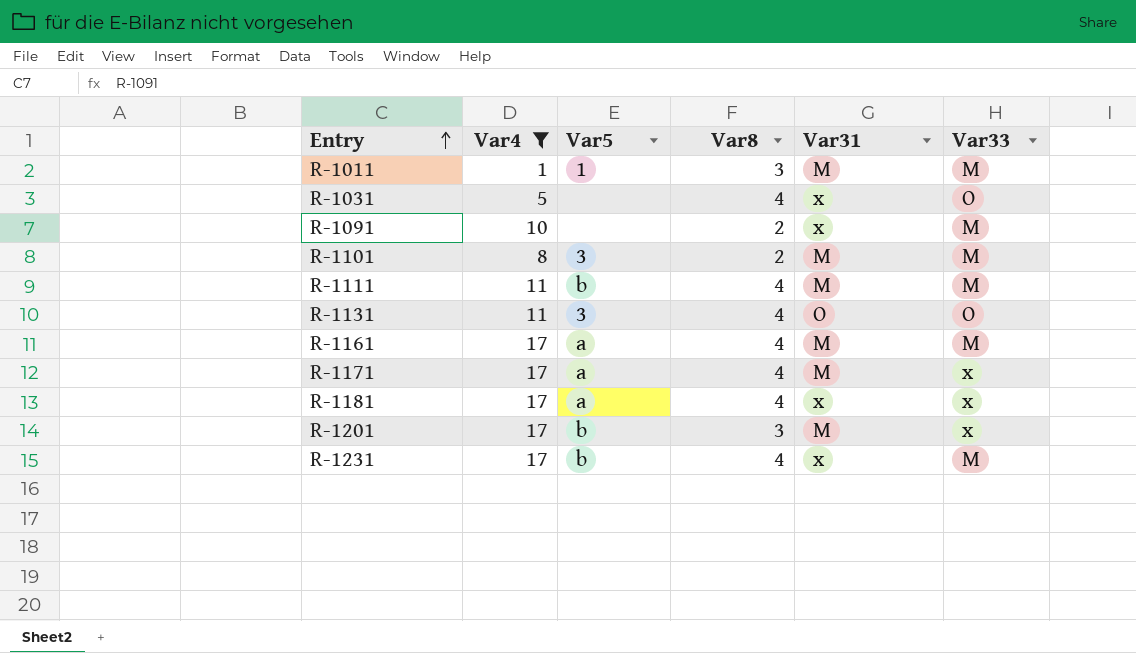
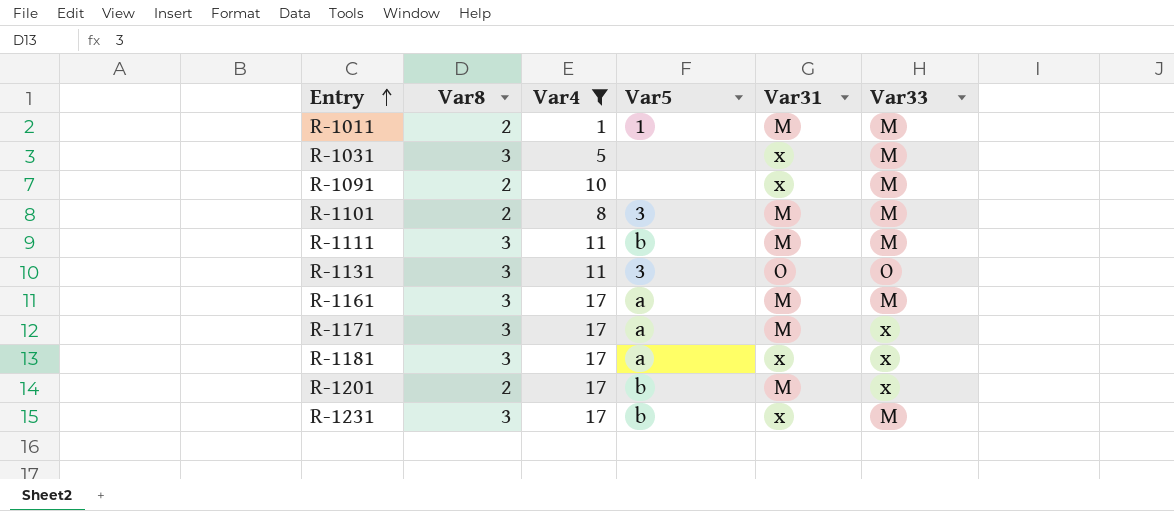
column Var8 | position: 4 -> 2
R-1011 | Var8: 3 -> 2
R-1031 | Var8: 4 -> 3
R-1031 | Var33: O -> M
R-1111 | Var8: 4 -> 3
R-1131 | Var8: 4 -> 3
R-1161 | Var8: 4 -> 3
R-1171 | Var8: 4 -> 3
R-1181 | Var8: 4 -> 3
R-1201 | Var8: 3 -> 2
R-1231 | Var8: 4 -> 3

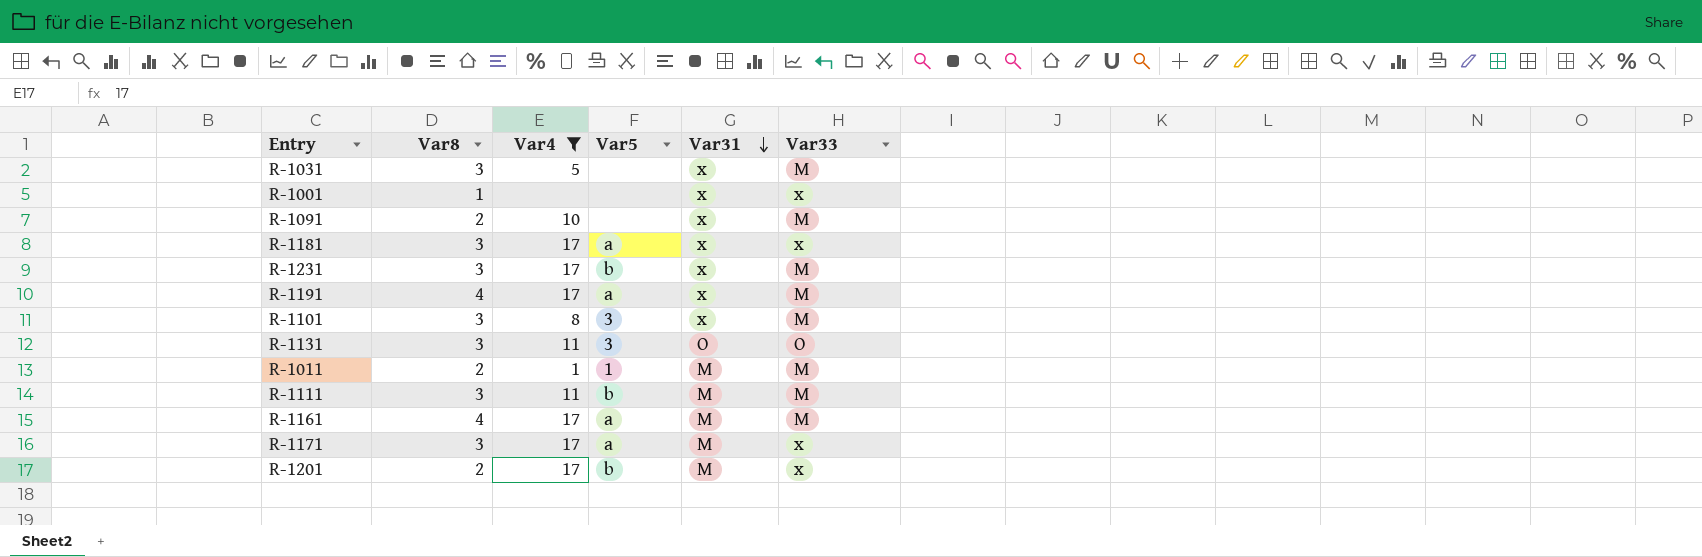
row order: Entry ascending -> Var31 descending
row R-1001: none -> 1 | none | none | x | x
row R-1191: none -> 4 | 17 | a | x | M
R-1101 | Var8: 2 -> 3
R-1101 | Var31: M -> x
R-1161 | Var8: 3 -> 4

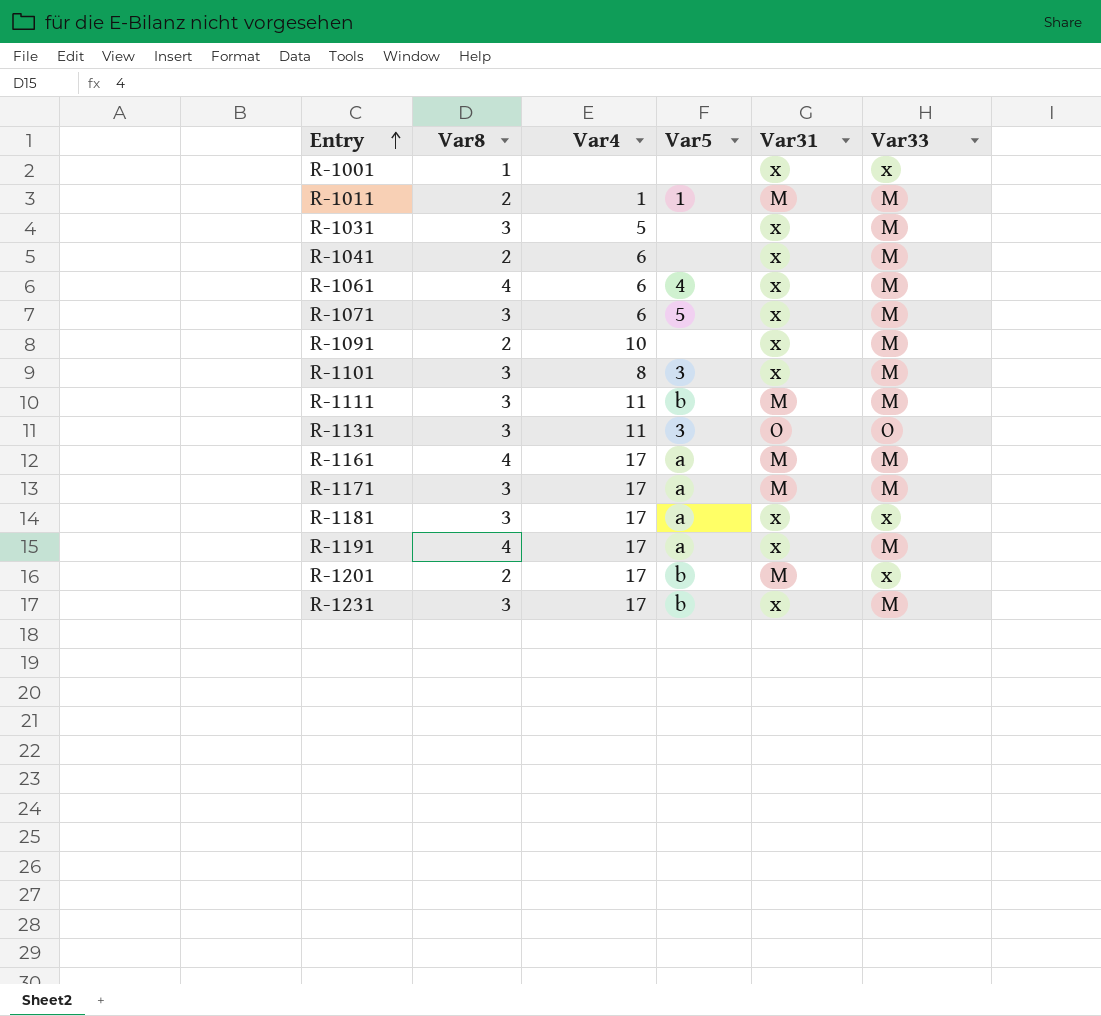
filter: Var4 != 6 -> none
row order: Var31 descending -> Entry ascending
R-1171 | Var33: x -> M

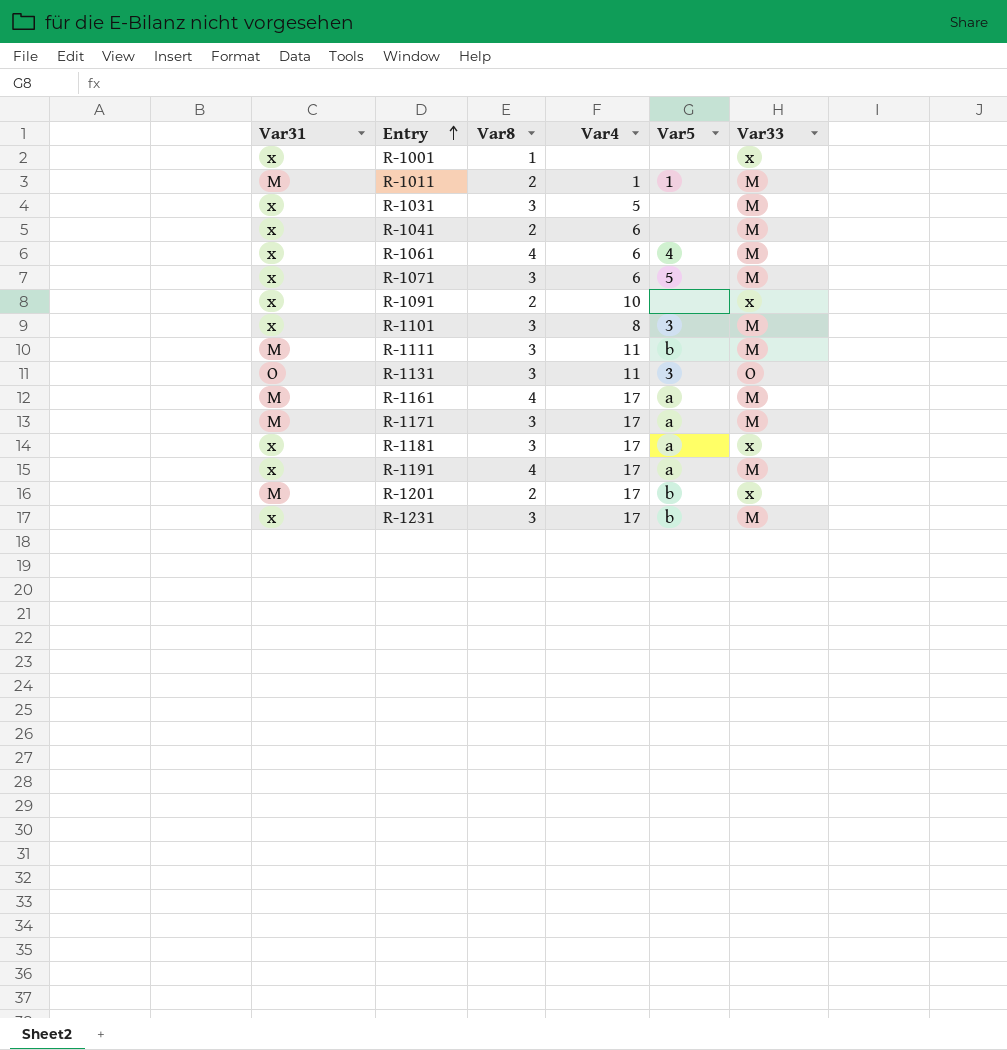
column Var31 | position: 5 -> 1
R-1091 | Var33: M -> x

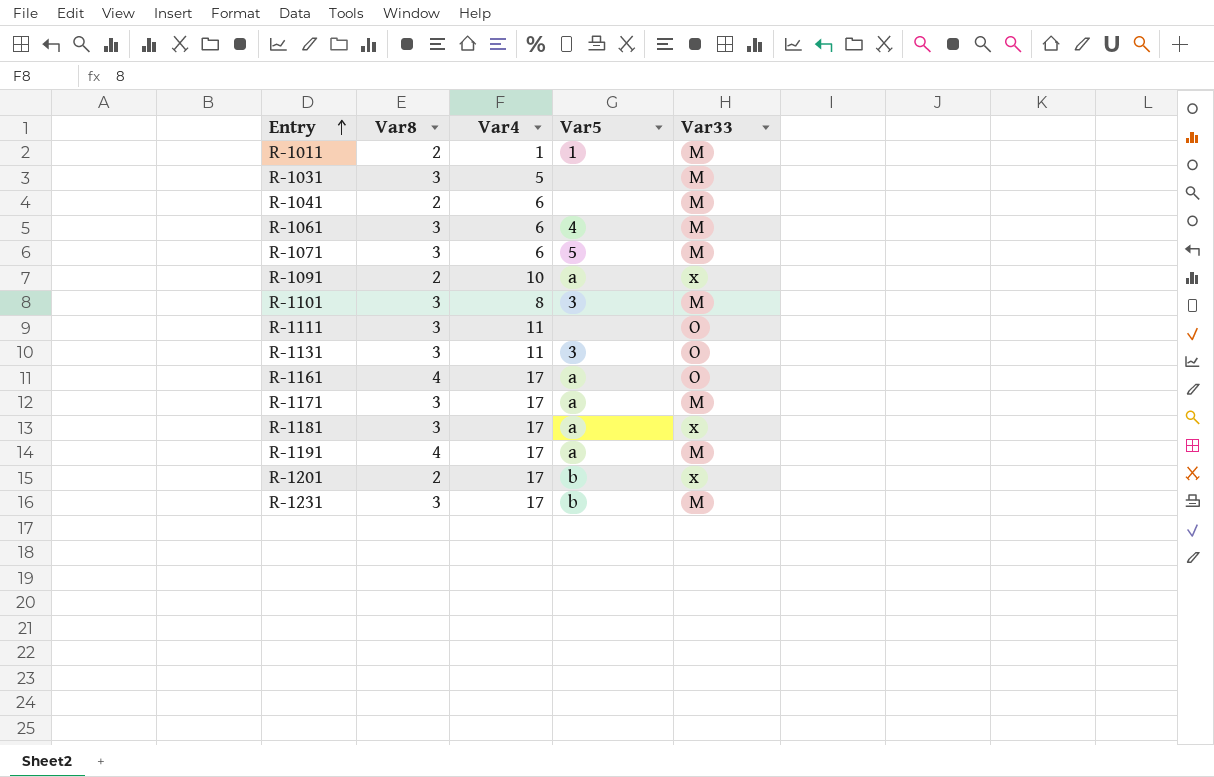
column Var31 | position: 1 -> none
row R-1001: x | 1 | none | none | x -> none
R-1061 | Var8: 4 -> 3
R-1091 | Var5: none -> a
R-1111 | Var5: b -> none
R-1111 | Var33: M -> O
R-1161 | Var33: M -> O

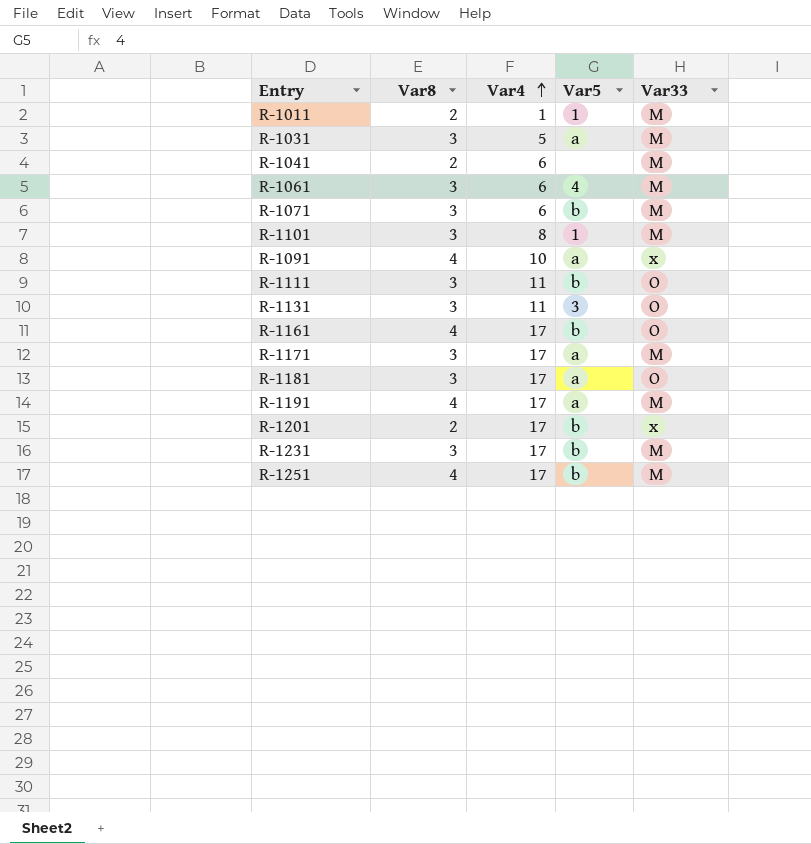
row order: Entry ascending -> Var4 ascending
R-1031 | Var5: none -> a
R-1071 | Var5: 5 -> b
R-1101 | Var5: 3 -> 1
R-1091 | Var8: 2 -> 4
R-1111 | Var5: none -> b
R-1161 | Var5: a -> b
R-1181 | Var33: x -> O
row R-1251: none -> 4 | 17 | b | M

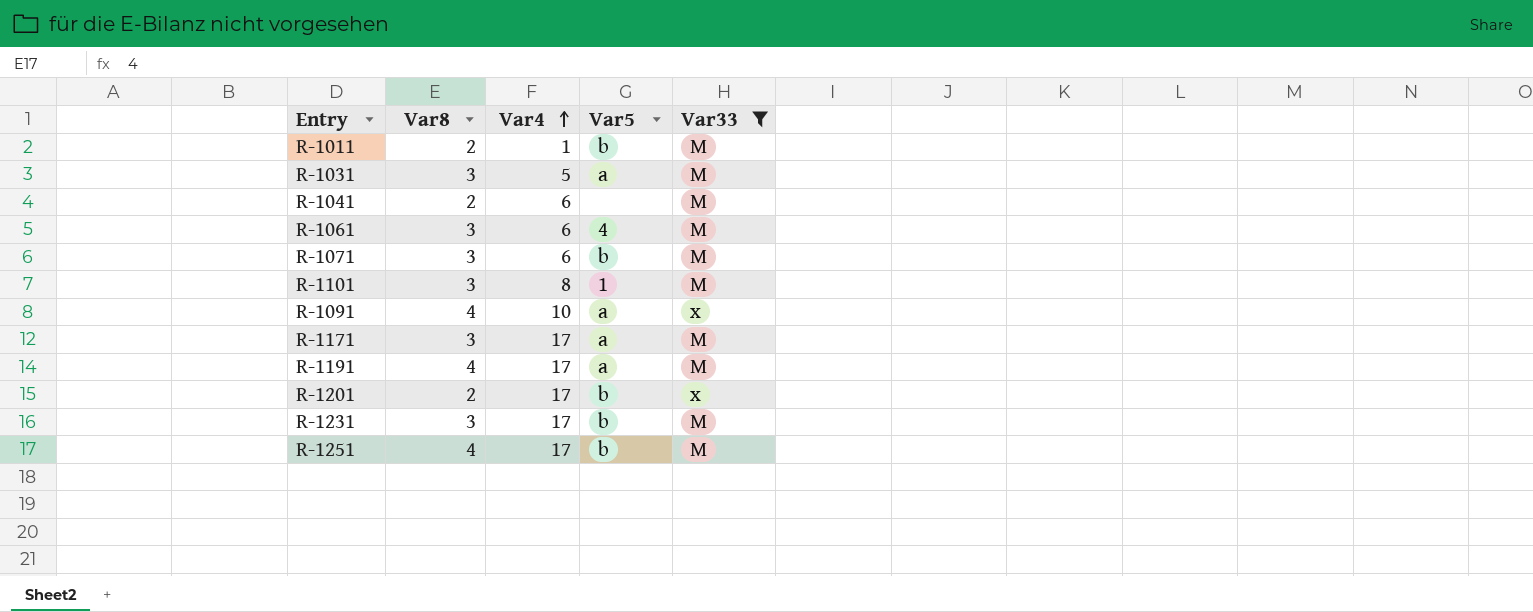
filter: none -> Var33 != O
R-1011 | Var5: 1 -> b

